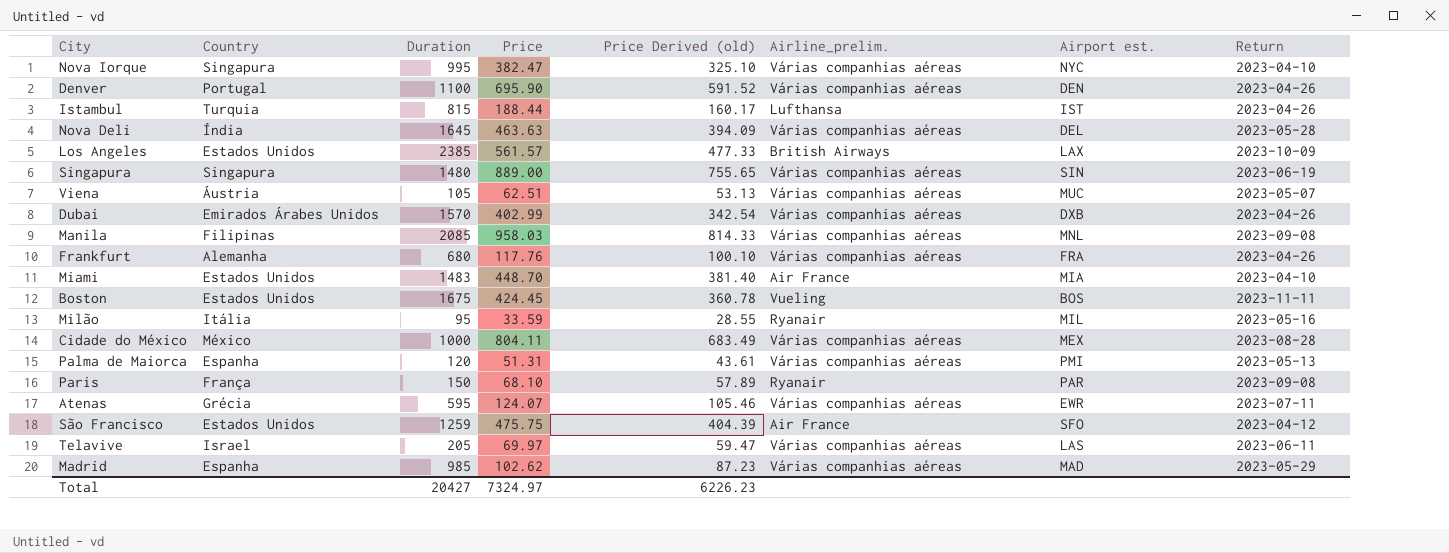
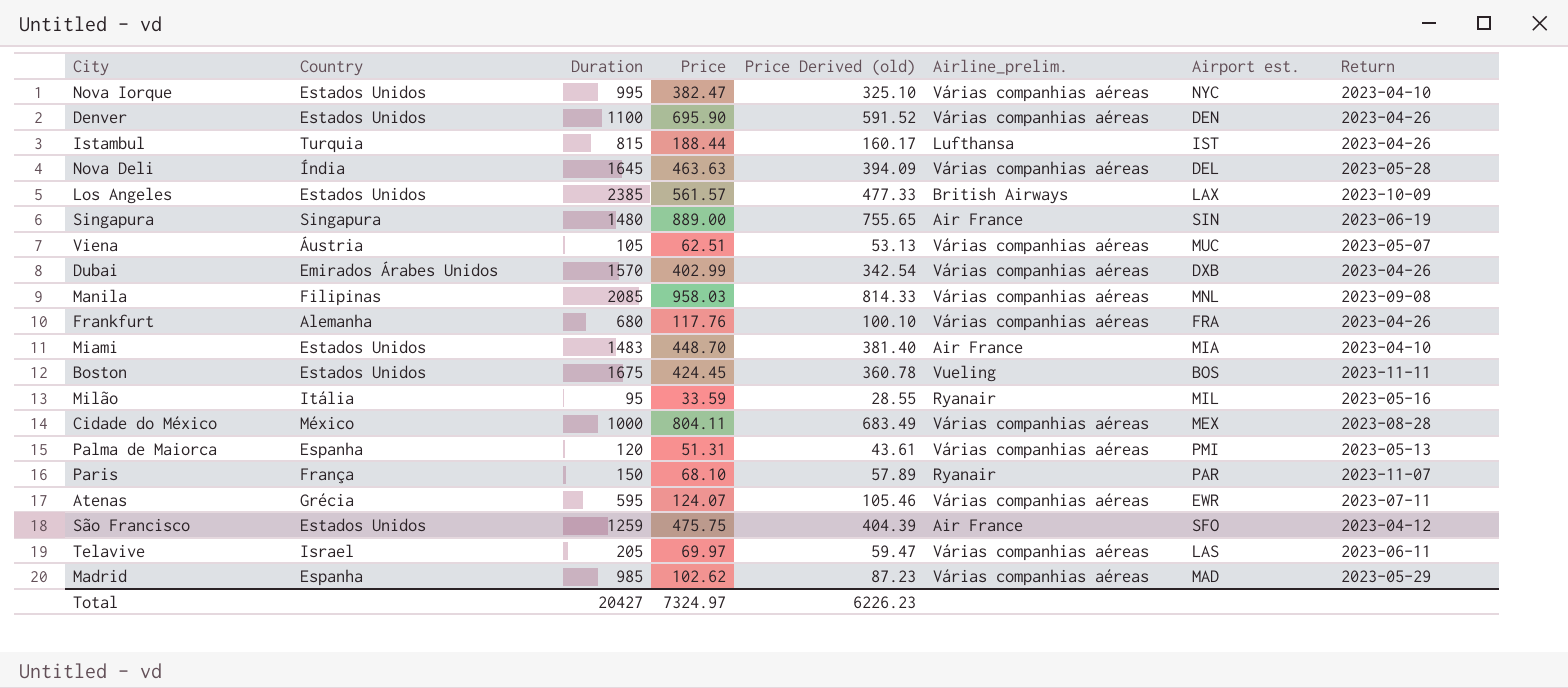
Nova Iorque | Country: Singapura -> Estados Unidos
Denver | Country: Portugal -> Estados Unidos
Singapura | Airline_prelim.: Várias companhias aéreas -> Air France
Paris | Return: 2023-09-08 -> 2023-11-07

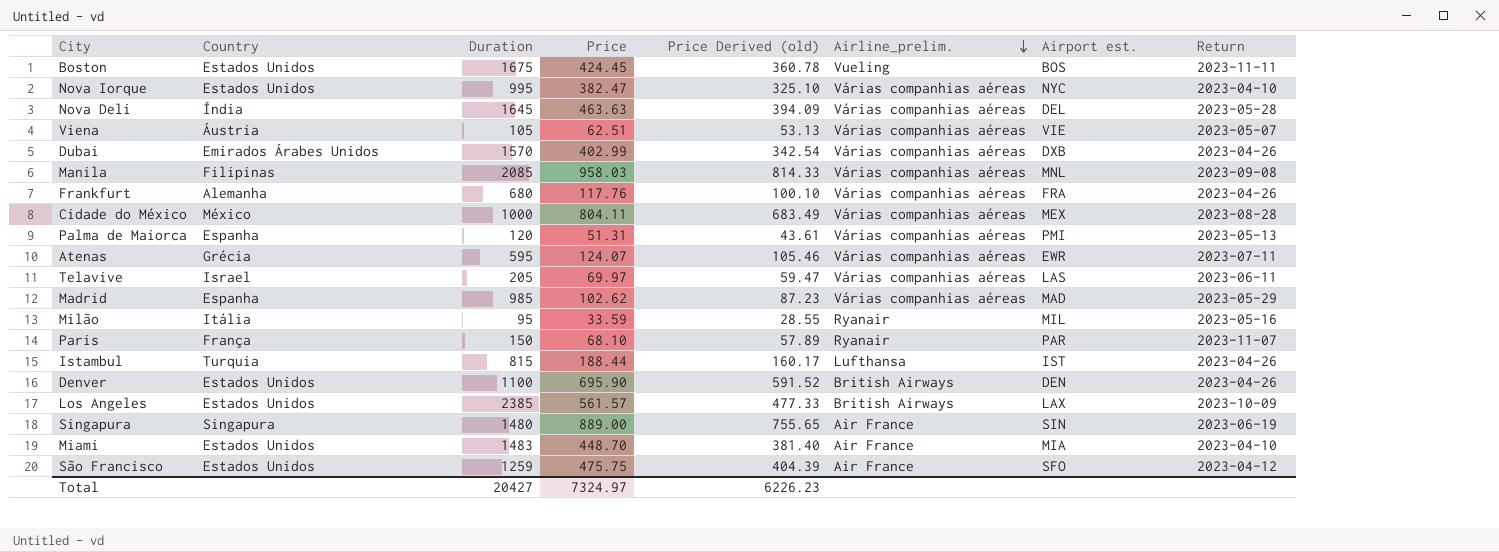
row order: none -> Airline_prelim. descending
Viena | Airport est.: MUC -> VIE
Denver | Airline_prelim.: Várias companhias aéreas -> British Airways

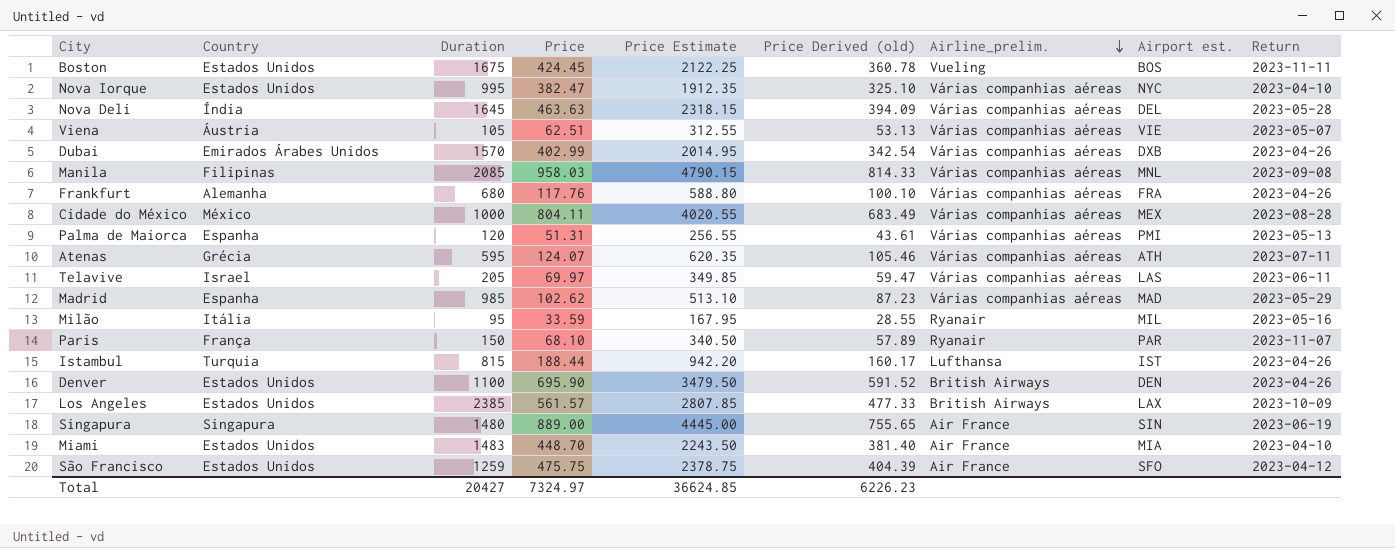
column Price Estimate | formula: none -> [Price] * 5
Atenas | Airport est.: EWR -> ATH

